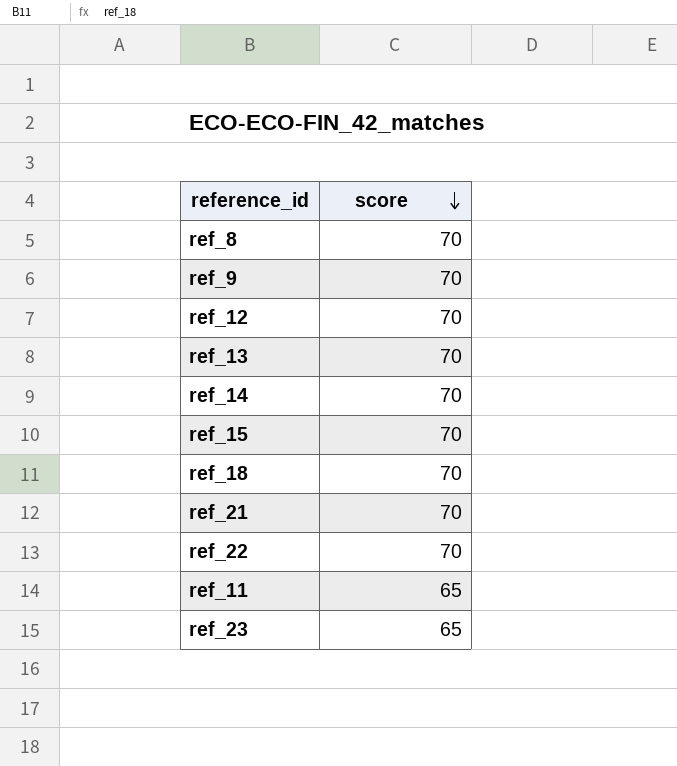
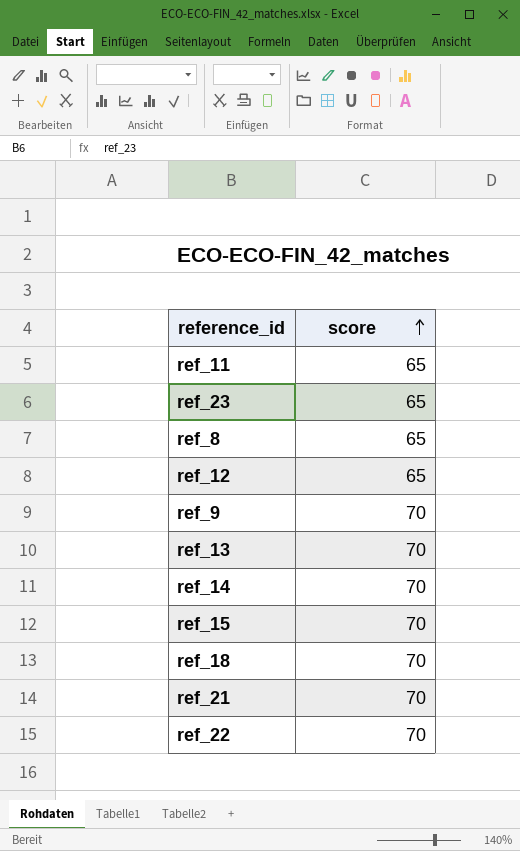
row order: score descending -> score ascending
ref_8 | score: 70 -> 65
ref_12 | score: 70 -> 65

